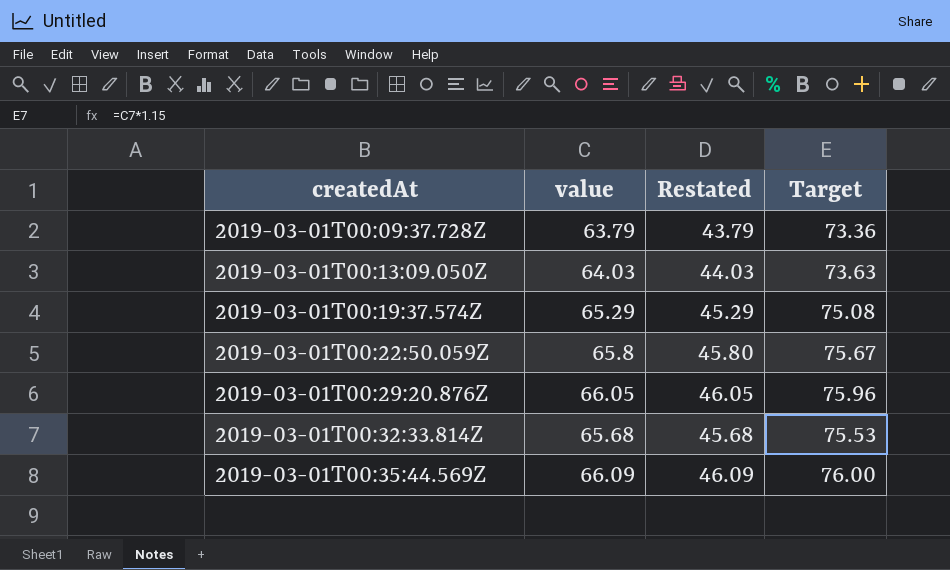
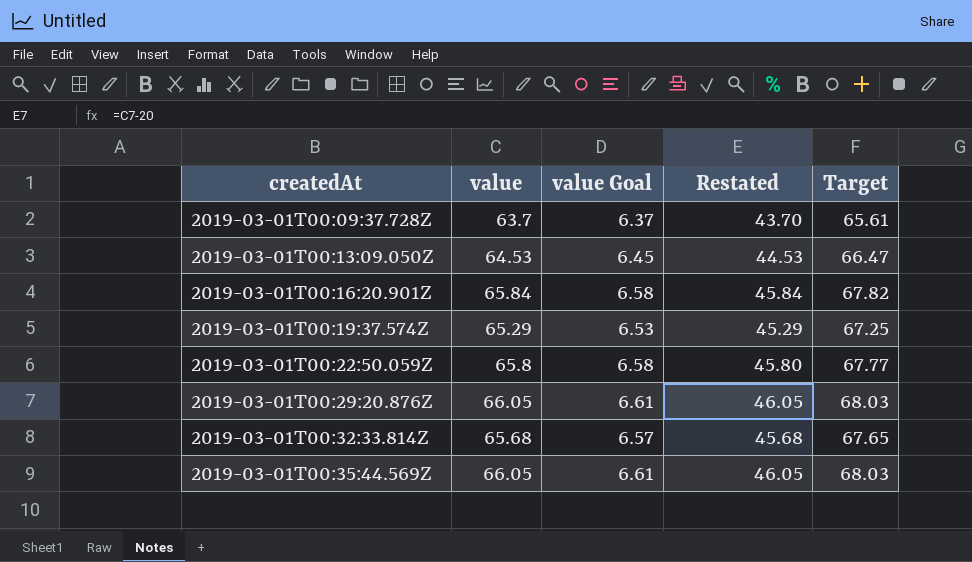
column value Goal | formula: none -> [value] * 0.1
column Target | formula: [value] * 1.15 -> [value] * 1.03
2019-03-01T00:09:37.728Z | value: 63.79 -> 63.7
2019-03-01T00:09:37.728Z | Restated: 43.79 -> 43.70
2019-03-01T00:13:09.050Z | value: 64.03 -> 64.53
2019-03-01T00:13:09.050Z | Restated: 44.03 -> 44.53
row 2019-03-01T00:16:20.901Z: none -> 65.84 | 6.58 | 45.84 | 67.82
2019-03-01T00:35:44.569Z | value: 66.09 -> 66.05
2019-03-01T00:35:44.569Z | Restated: 46.09 -> 46.05

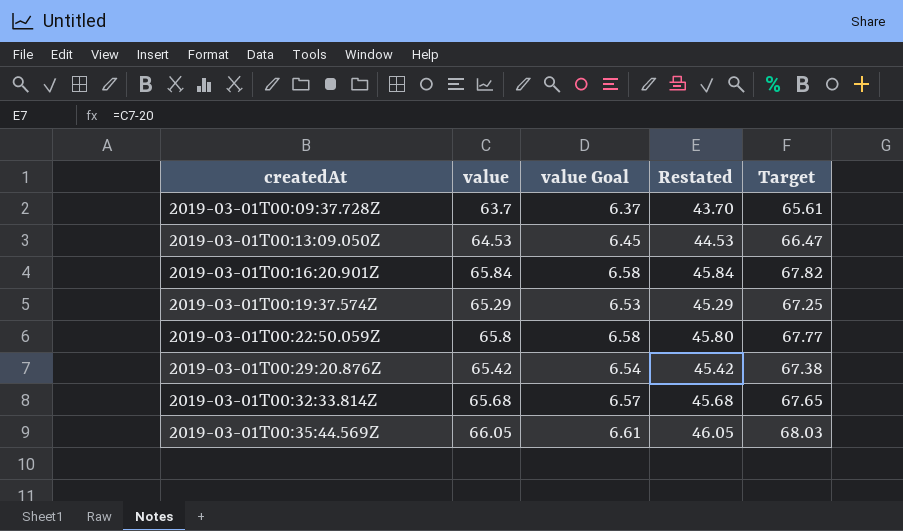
2019-03-01T00:29:20.876Z | value: 66.05 -> 65.42
2019-03-01T00:29:20.876Z | value Goal: 6.61 -> 6.54
2019-03-01T00:29:20.876Z | Restated: 46.05 -> 45.42
2019-03-01T00:29:20.876Z | Target: 68.03 -> 67.38

